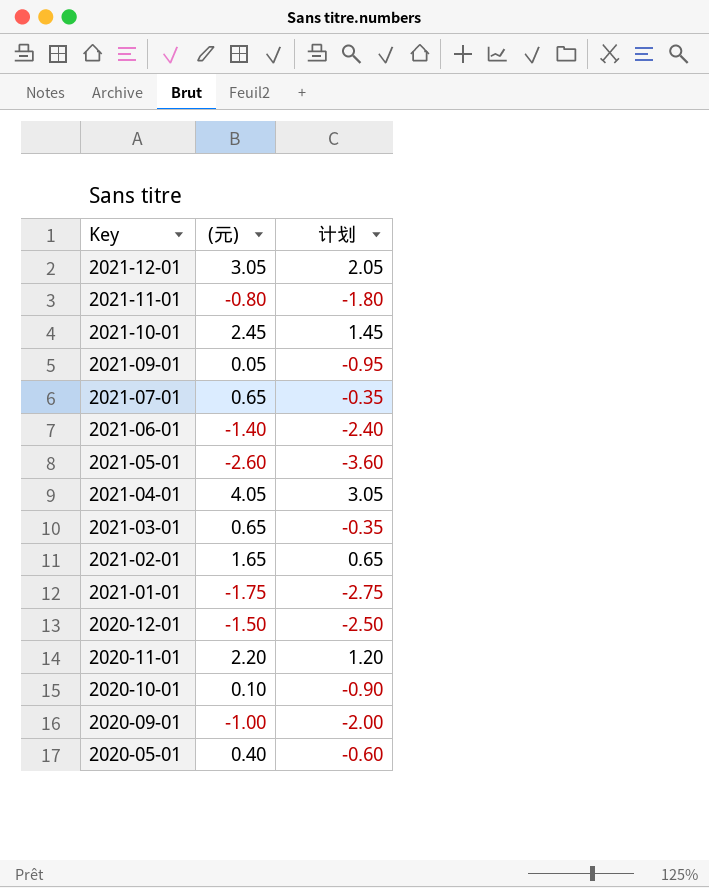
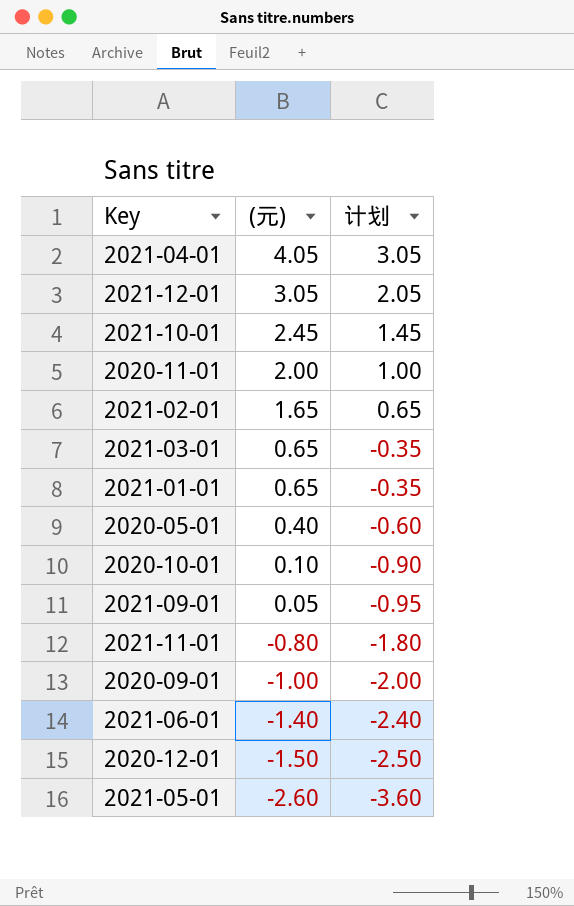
row order: Key descending -> (元) descending
row 2021-07-01: 0.65 | -0.35 -> none
2020-11-01 | (元): 2.20 -> 2.00
2020-11-01 | 计划: 1.20 -> 1.00
2021-01-01 | (元): -1.75 -> 0.65
2021-01-01 | 计划: -2.75 -> -0.35

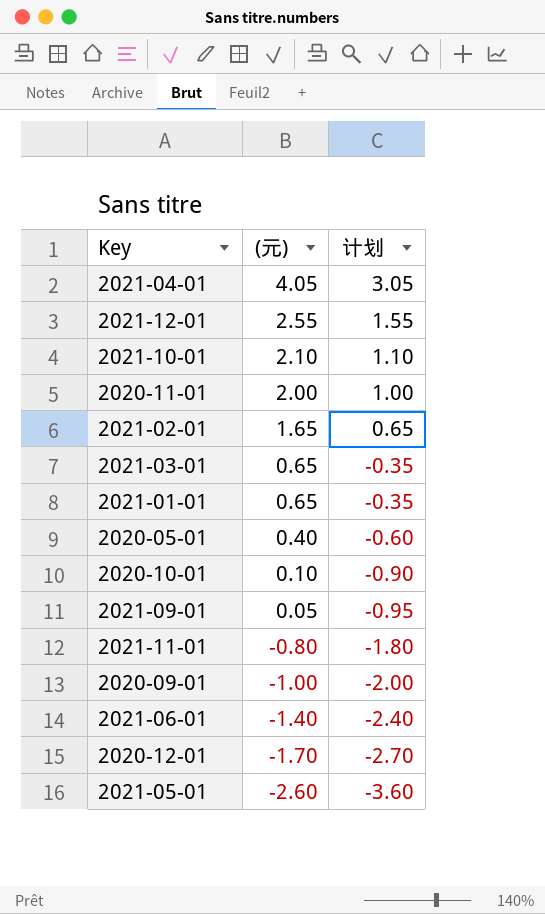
2021-12-01 | (元): 3.05 -> 2.55
2021-12-01 | 计划: 2.05 -> 1.55
2021-10-01 | (元): 2.45 -> 2.10
2021-10-01 | 计划: 1.45 -> 1.10
2020-12-01 | (元): -1.50 -> -1.70
2020-12-01 | 计划: -2.50 -> -2.70

